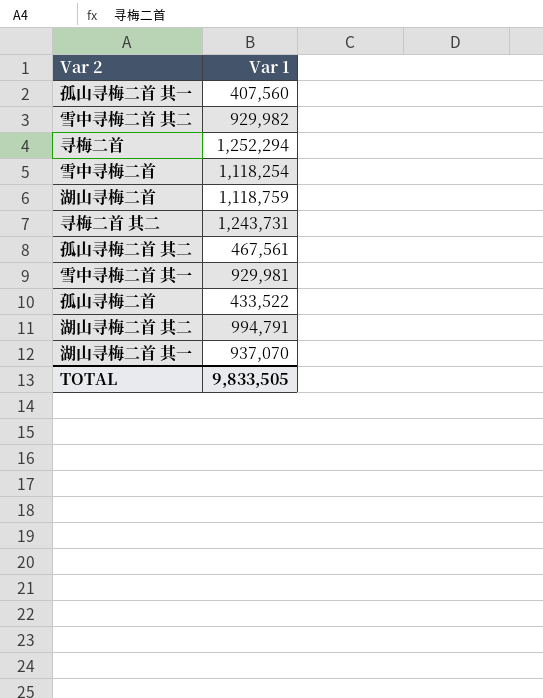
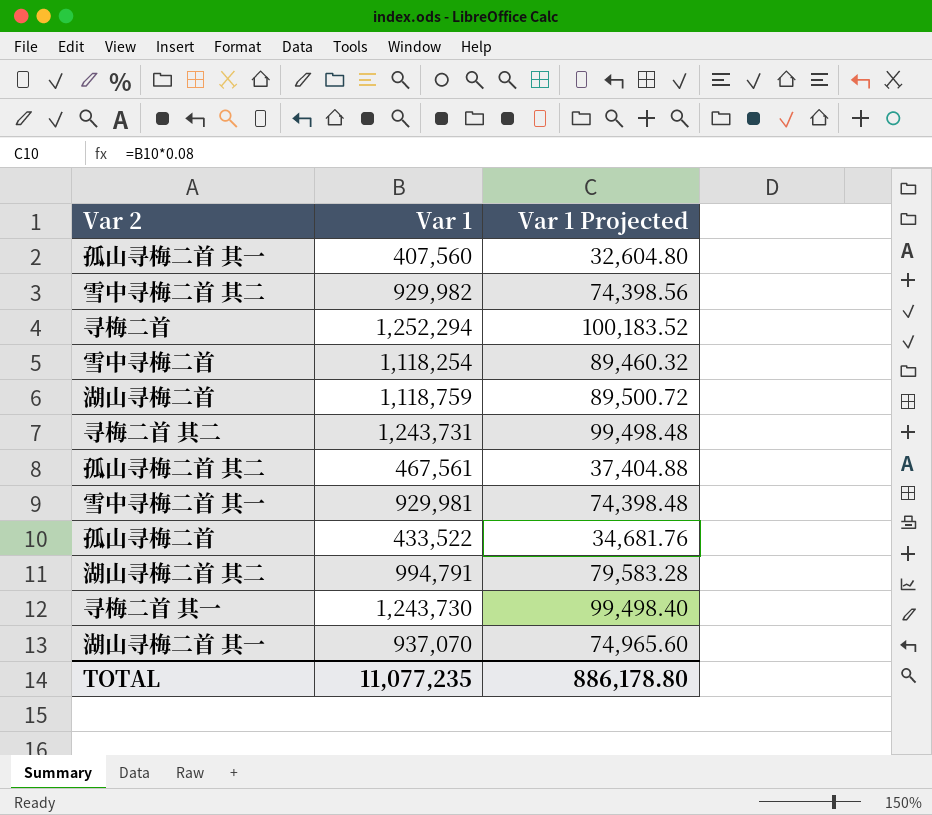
column Var 1 Projected | formula: none -> [Var 1] * 0.08
row 寻梅二首 其一: none -> 1,243,730 | 99,498.40
TOTAL | Var 1: 9,833,505 -> 11,077,235

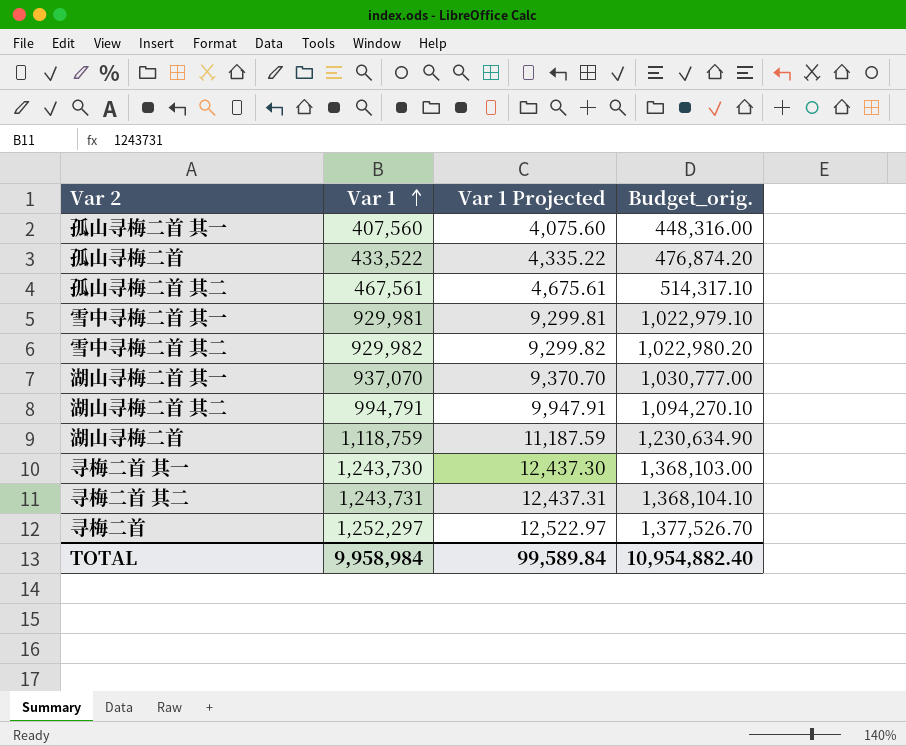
row order: none -> Var 1 ascending
column Var 1 Projected | formula: [Var 1] * 0.08 -> [Var 1] * 0.01
column Budget_orig. | formula: none -> [Var 1] * 1.1
row 雪中寻梅二首: 1,118,254 | 89,460.32 -> none
寻梅二首 | Var 1: 1,252,294 -> 1,252,297
TOTAL | Var 1: 11,077,235 -> 9,958,984
TOTAL | Var 1 Projected: 886,178.80 -> 99,589.84

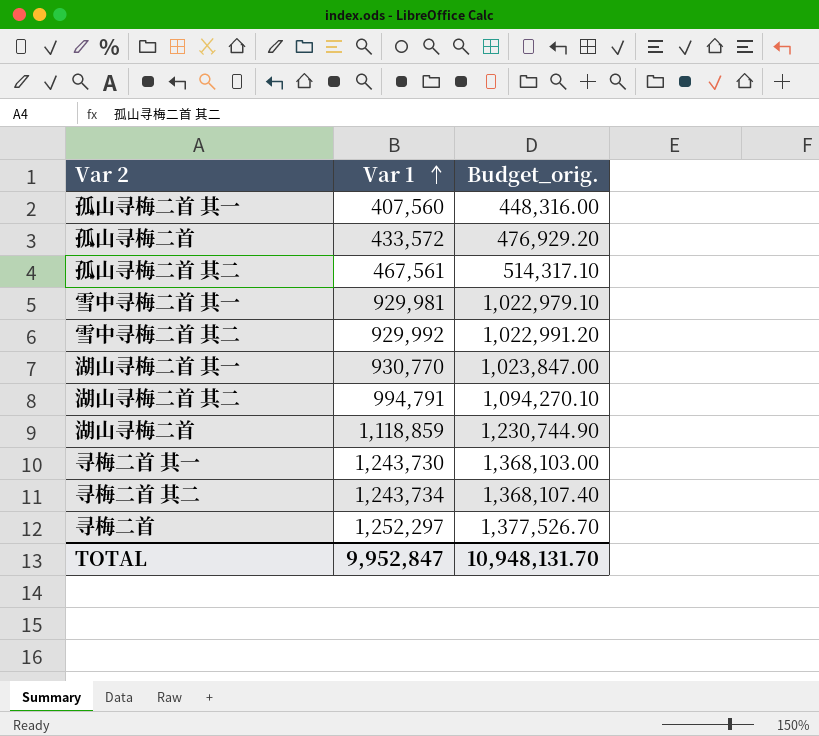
column Var 1 Projected | formula: [Var 1] * 0.01 -> none
孤山寻梅二首 | Var 1: 433,522 -> 433,572
孤山寻梅二首 | Budget_orig.: 476,874.20 -> 476,929.20
雪中寻梅二首 其二 | Var 1: 929,982 -> 929,992
雪中寻梅二首 其二 | Budget_orig.: 1,022,980.20 -> 1,022,991.20
湖山寻梅二首 其一 | Var 1: 937,070 -> 930,770
湖山寻梅二首 其一 | Budget_orig.: 1,030,777.00 -> 1,023,847.00
湖山寻梅二首 | Var 1: 1,118,759 -> 1,118,859
湖山寻梅二首 | Budget_orig.: 1,230,634.90 -> 1,230,744.90
寻梅二首 其二 | Var 1: 1,243,731 -> 1,243,734
寻梅二首 其二 | Budget_orig.: 1,368,104.10 -> 1,368,107.40
TOTAL | Var 1: 9,958,984 -> 9,952,847
TOTAL | Budget_orig.: 10,954,882.40 -> 10,948,131.70

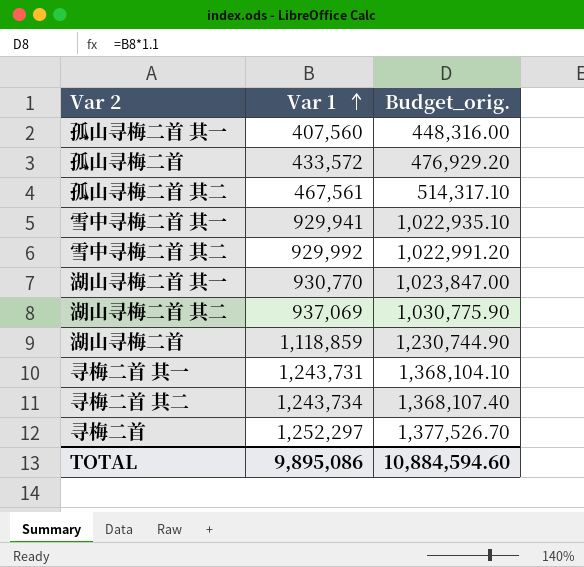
雪中寻梅二首 其一 | Var 1: 929,981 -> 929,941
雪中寻梅二首 其一 | Budget_orig.: 1,022,979.10 -> 1,022,935.10
湖山寻梅二首 其二 | Var 1: 994,791 -> 937,069
湖山寻梅二首 其二 | Budget_orig.: 1,094,270.10 -> 1,030,775.90
寻梅二首 其一 | Var 1: 1,243,730 -> 1,243,731
寻梅二首 其一 | Budget_orig.: 1,368,103.00 -> 1,368,104.10
TOTAL | Var 1: 9,952,847 -> 9,895,086
TOTAL | Budget_orig.: 10,948,131.70 -> 10,884,594.60

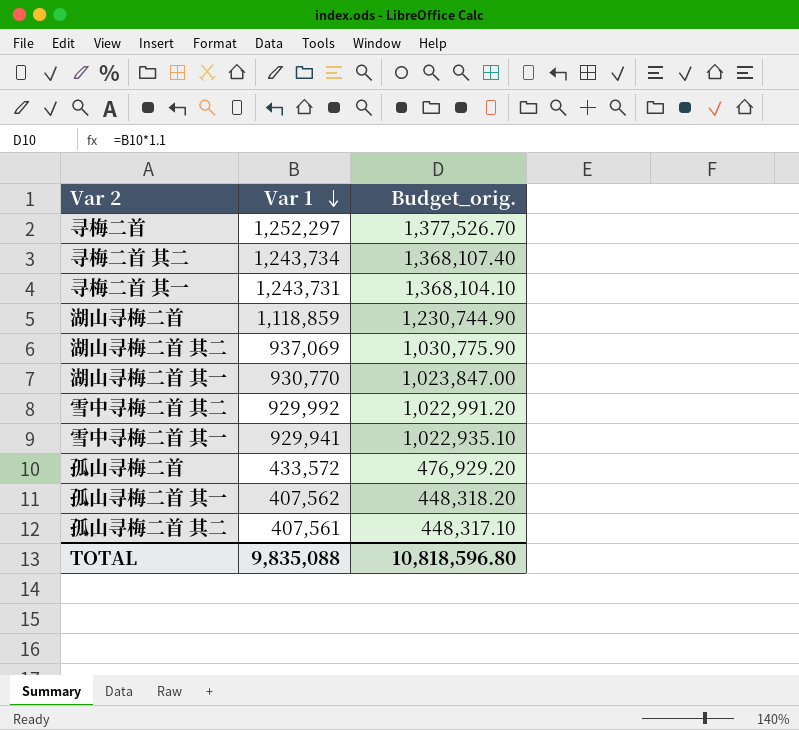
row order: Var 1 ascending -> Var 1 descending
孤山寻梅二首 其一 | Var 1: 407,560 -> 407,562
孤山寻梅二首 其一 | Budget_orig.: 448,316.00 -> 448,318.20
孤山寻梅二首 其二 | Var 1: 467,561 -> 407,561
孤山寻梅二首 其二 | Budget_orig.: 514,317.10 -> 448,317.10
TOTAL | Var 1: 9,895,086 -> 9,835,088
TOTAL | Budget_orig.: 10,884,594.60 -> 10,818,596.80

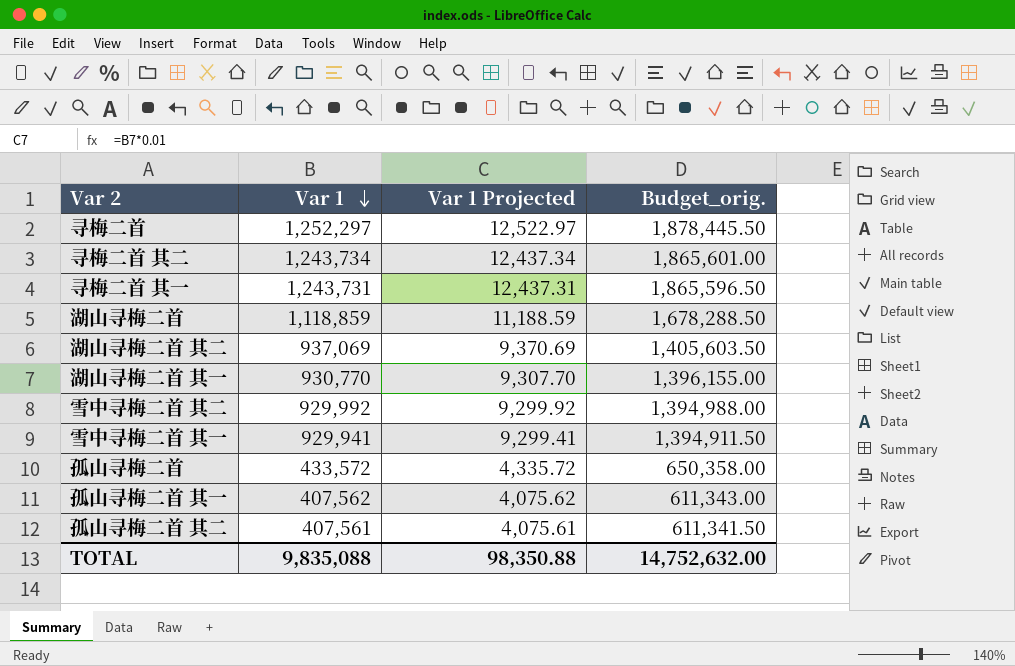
column Var 1 Projected | formula: none -> [Var 1] * 0.01
column Budget_orig. | formula: [Var 1] * 1.1 -> [Var 1] * 1.5
TOTAL | Budget_orig.: 10,818,596.80 -> 14,752,632.00

